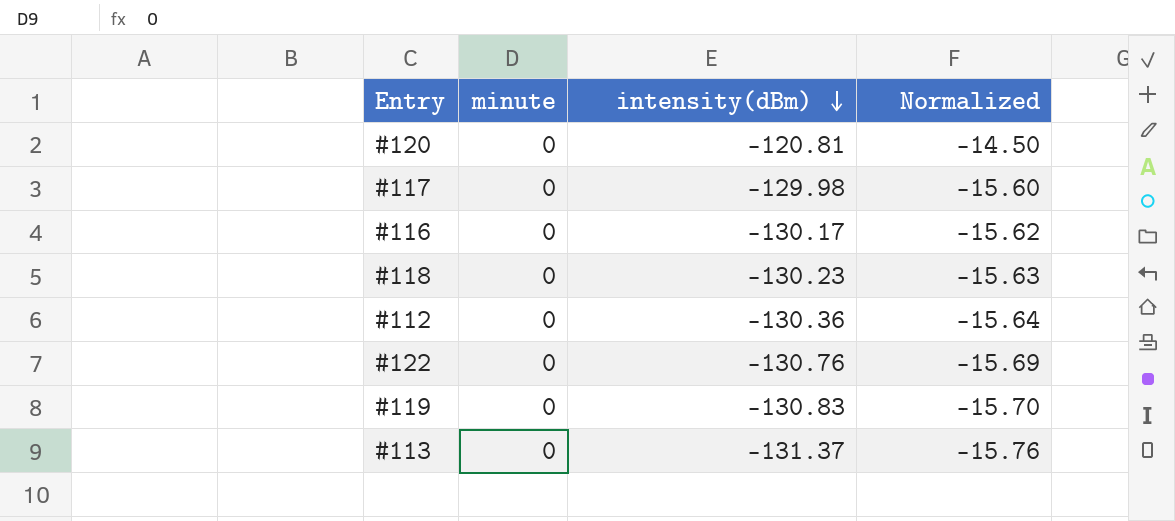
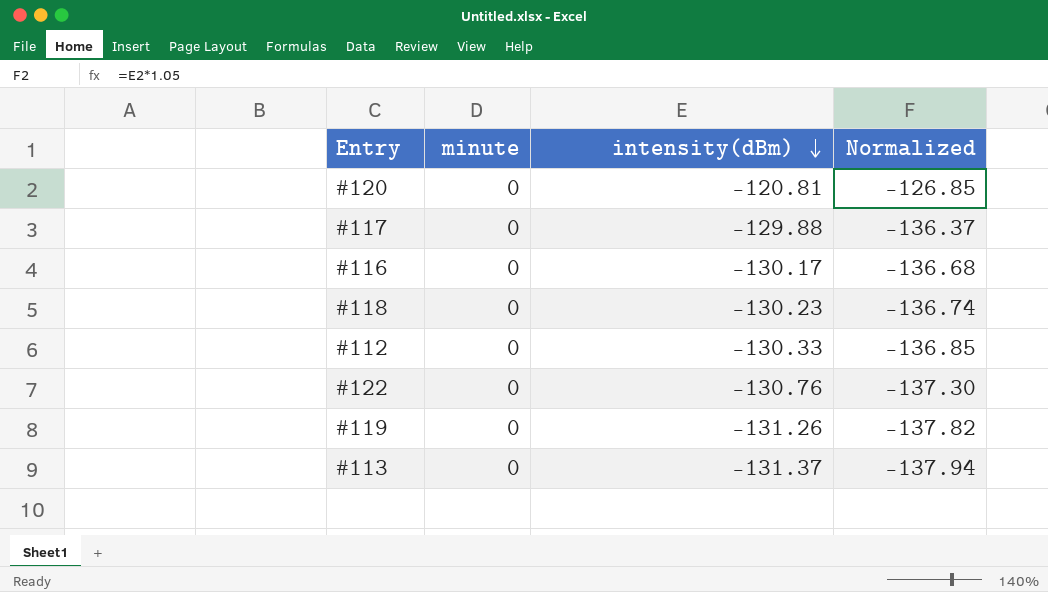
column Normalized | formula: [intensity(dBm)] * 0.12 -> [intensity(dBm)] * 1.05
#117 | intensity(dBm): -129.98 -> -129.88
#112 | intensity(dBm): -130.36 -> -130.33
#119 | intensity(dBm): -130.83 -> -131.26

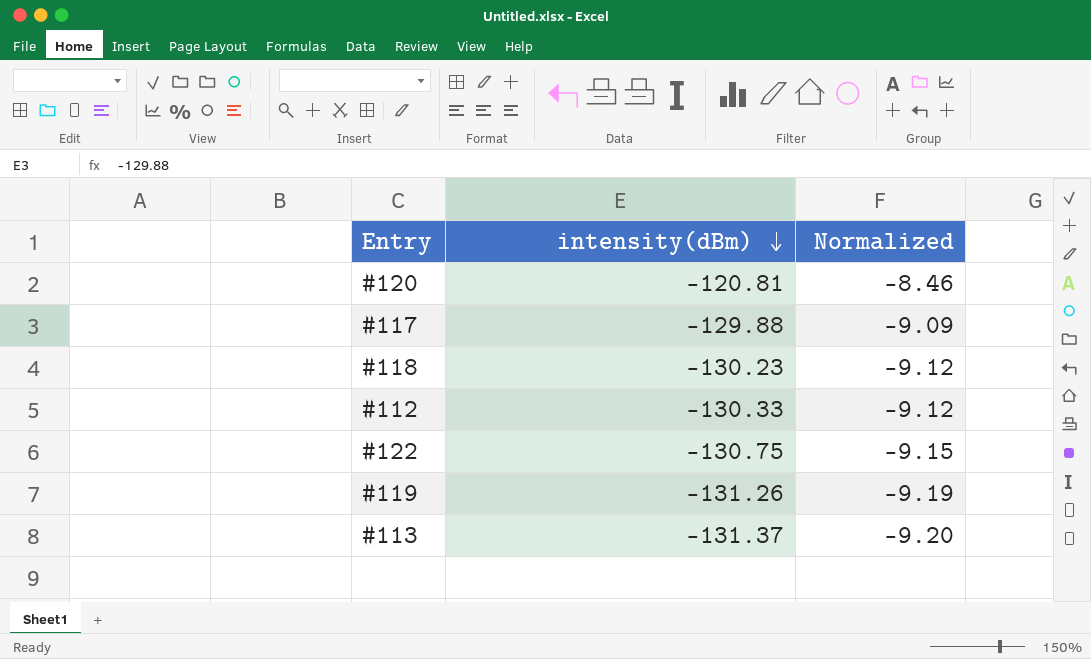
column minute | position: 2 -> none
column Normalized | formula: [intensity(dBm)] * 1.05 -> [intensity(dBm)] * 0.07
row #116: 0 | -130.17 | -136.68 -> none
#122 | intensity(dBm): -130.76 -> -130.75

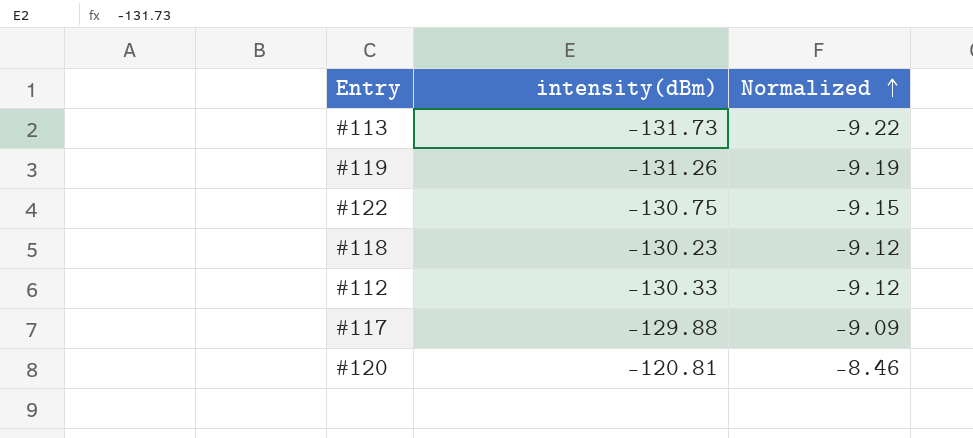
row order: intensity(dBm) descending -> Normalized ascending
#113 | intensity(dBm): -131.37 -> -131.73
#113 | Normalized: -9.20 -> -9.22

